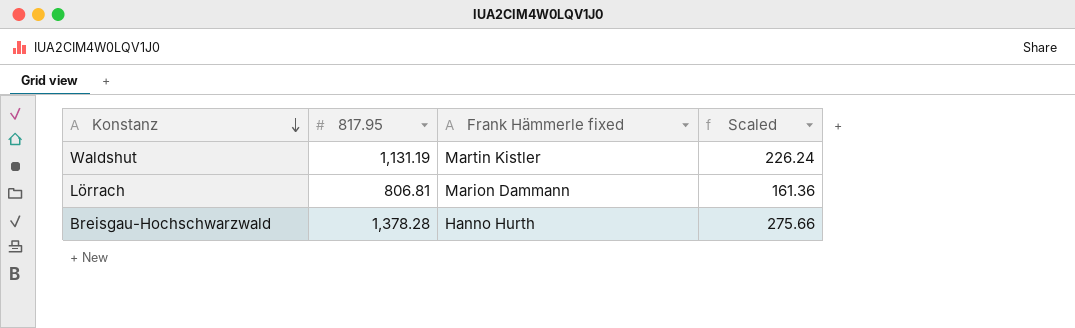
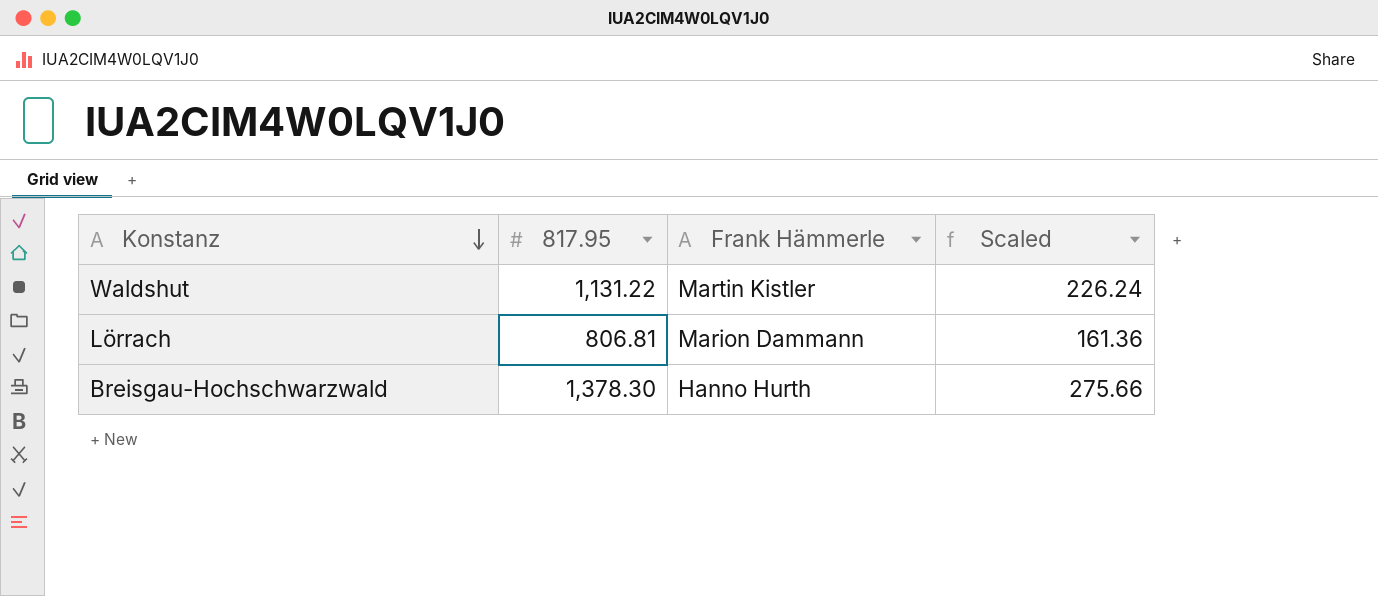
column name: Frank Hämmerle fixed -> Frank Hämmerle
Waldshut | 817.95: 1,131.19 -> 1,131.22
Breisgau-Hochschwarzwald | 817.95: 1,378.28 -> 1,378.30

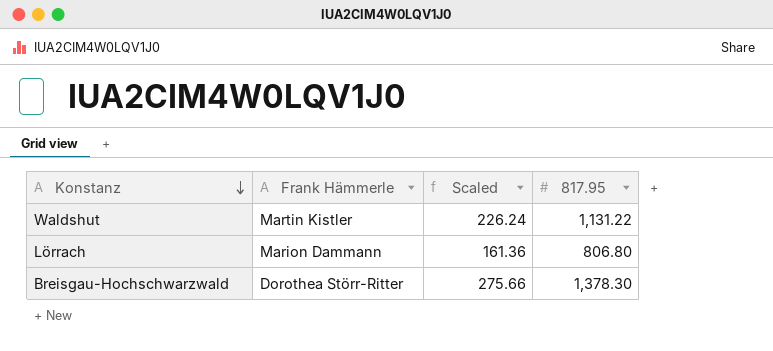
column 817.95 | position: 2 -> 4
Lörrach | 817.95: 806.81 -> 806.80
Breisgau-Hochschwarzwald | Frank Hämmerle: Hanno Hurth -> Dorothea Störr-Ritter

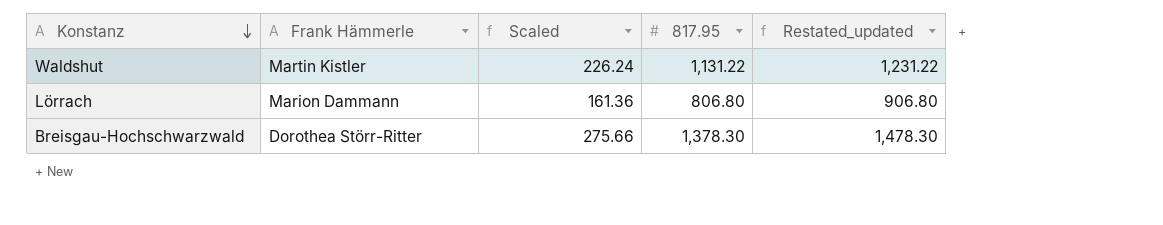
column Restated_updated | formula: none -> [817.95] + 100

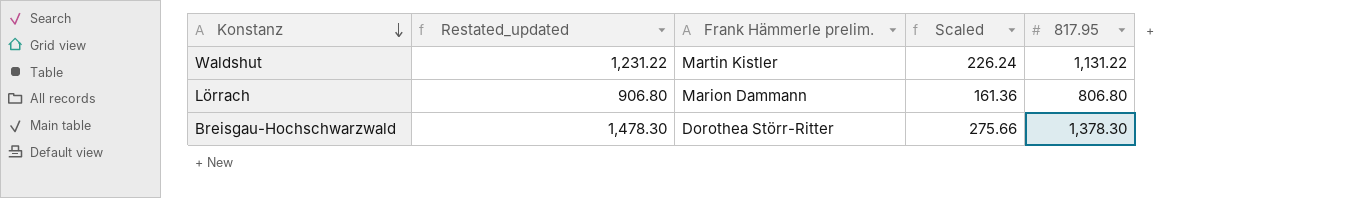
column Restated_updated | position: 5 -> 2
column name: Frank Hämmerle -> Frank Hämmerle prelim.

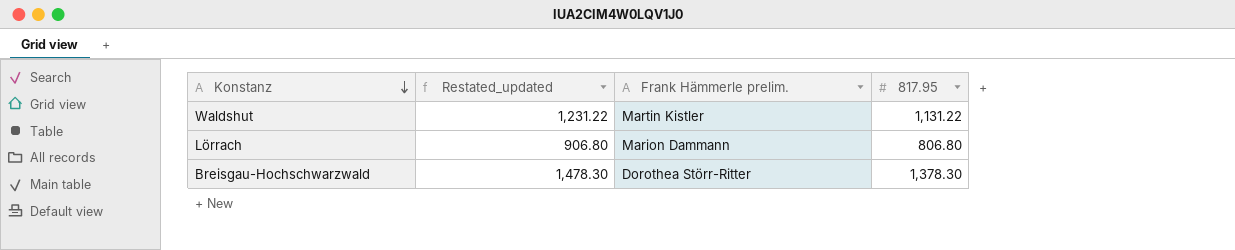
column Scaled | formula: [817.95] * 0.2 -> none

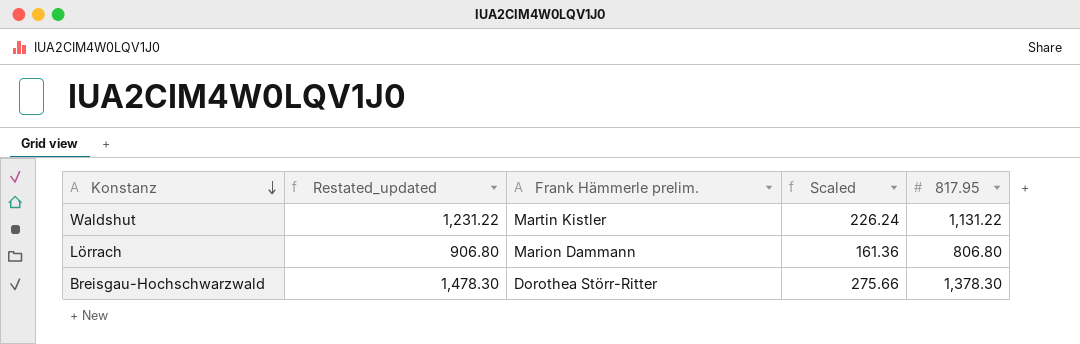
column Scaled | formula: none -> [817.95] * 0.2

